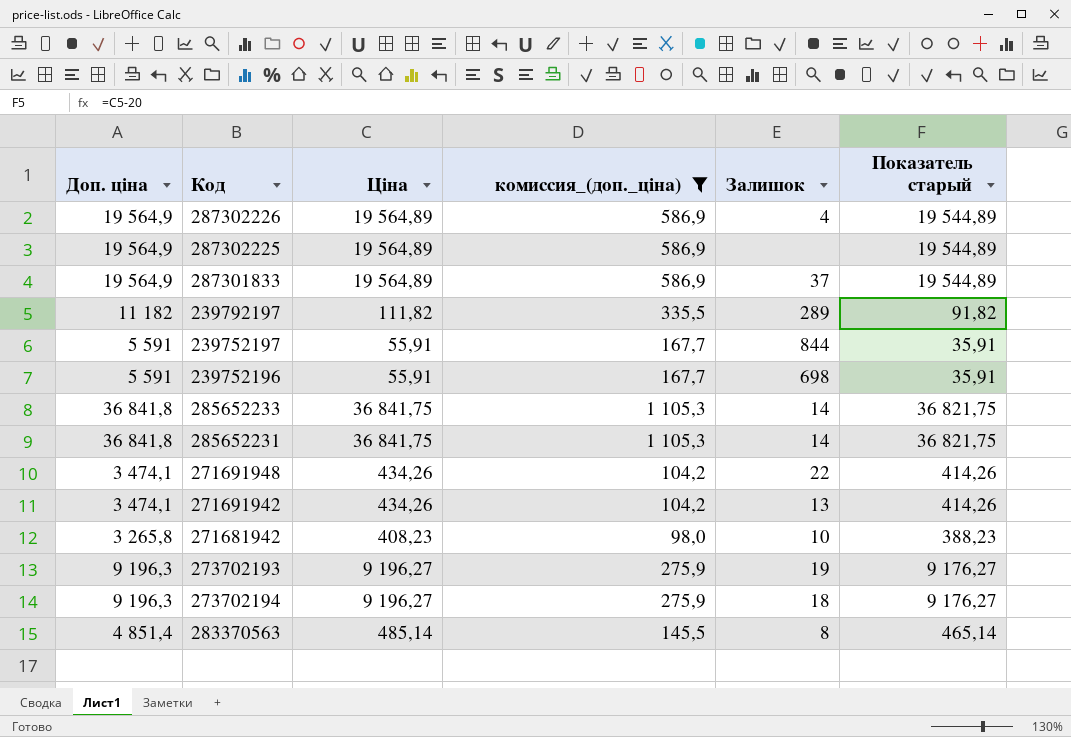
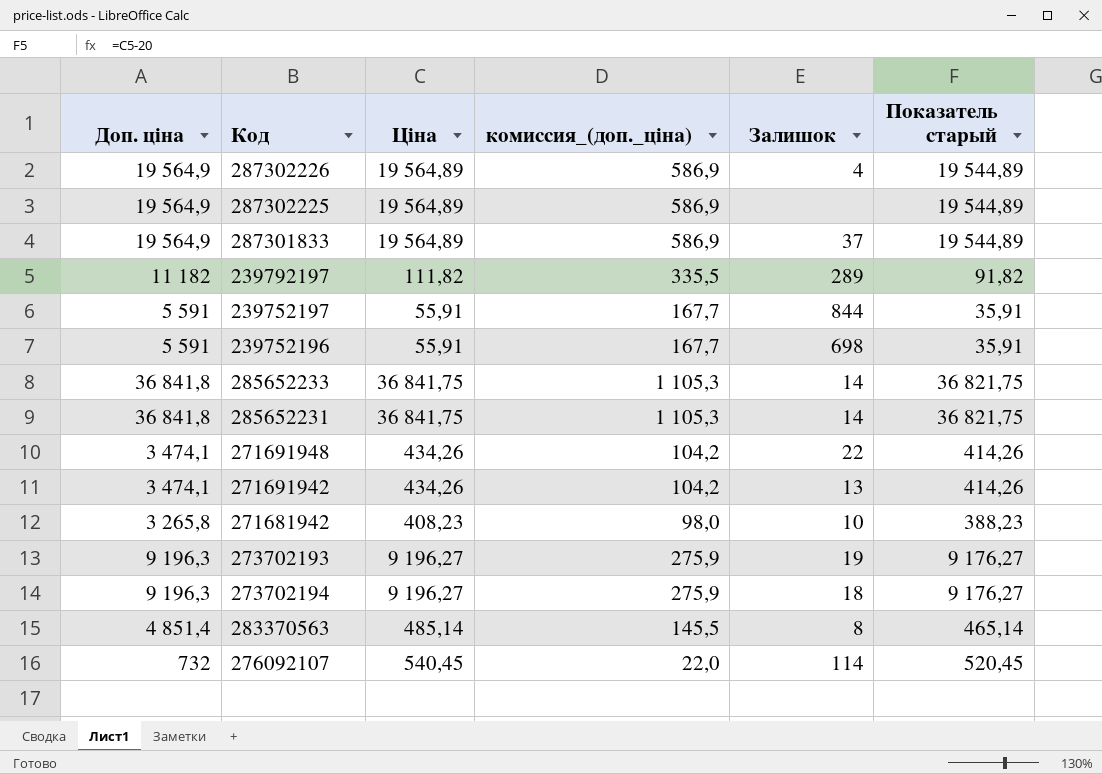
filter: комиссия_(доп._ціна) != 22,0 -> none

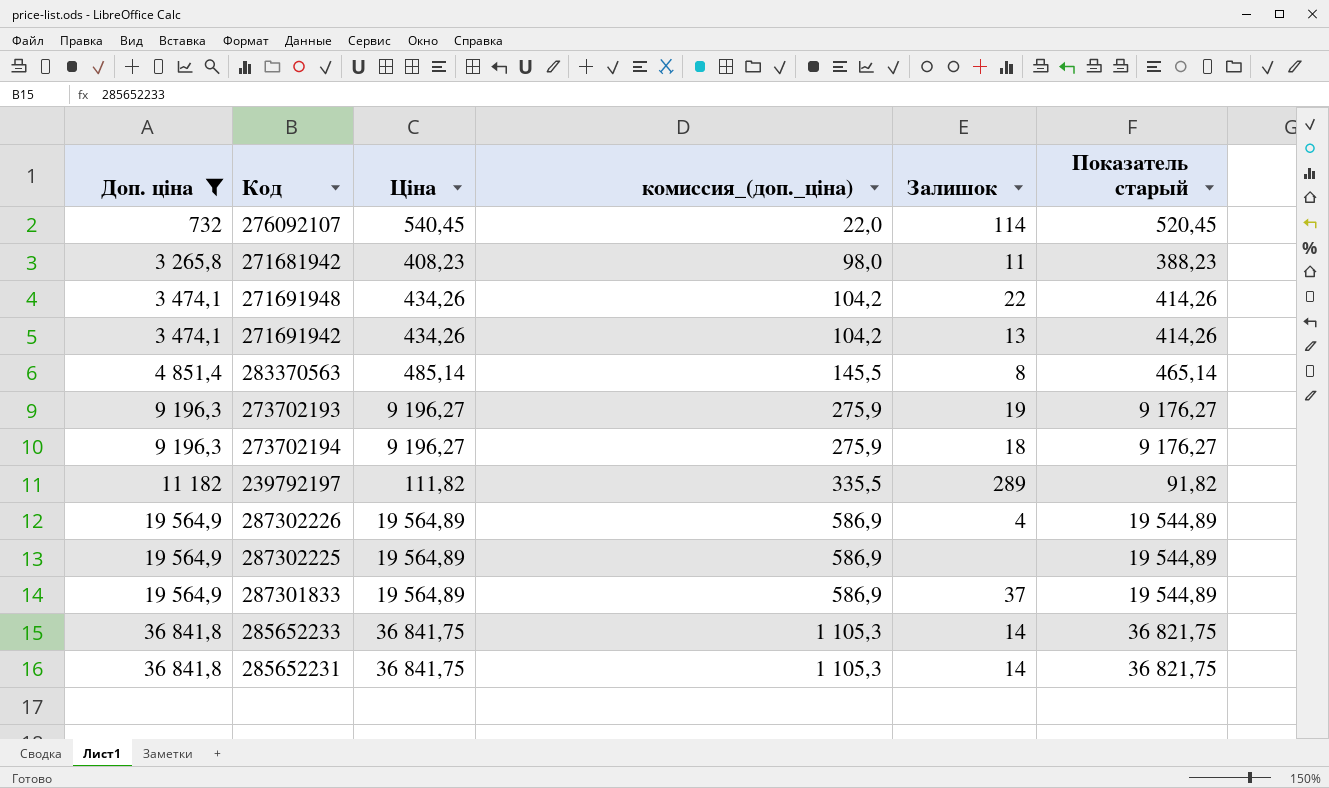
filter: none -> Доп. ціна != 5 591
row order: none -> Доп. ціна ascending
271681942 | Залишок: 10 -> 11

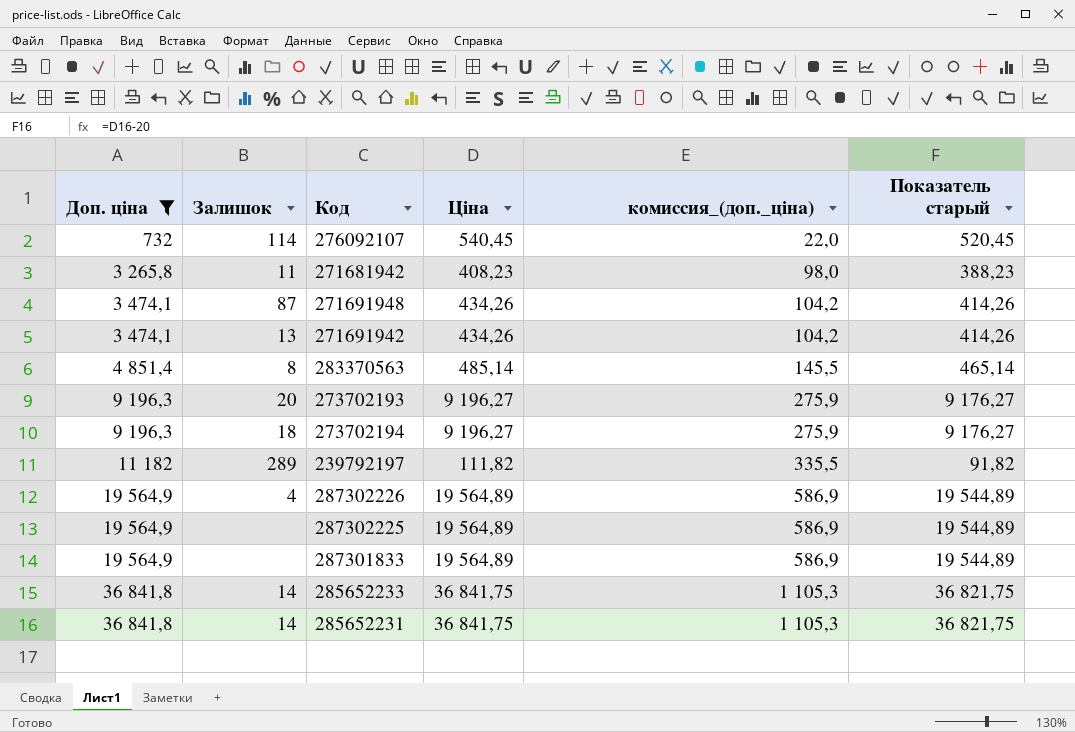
column Залишок | position: 5 -> 2
271691948 | Залишок: 22 -> 87
273702193 | Залишок: 19 -> 20
287301833 | Залишок: 37 -> none

